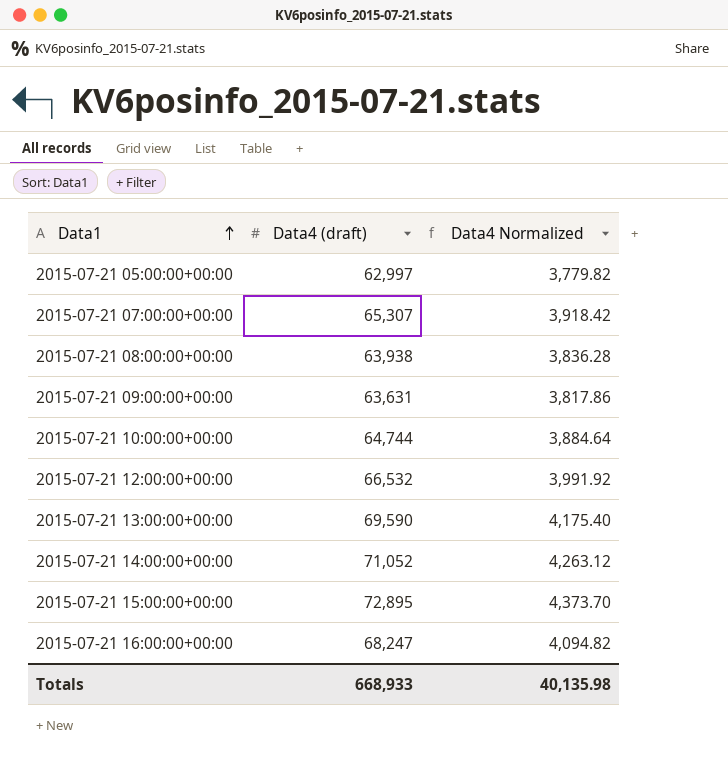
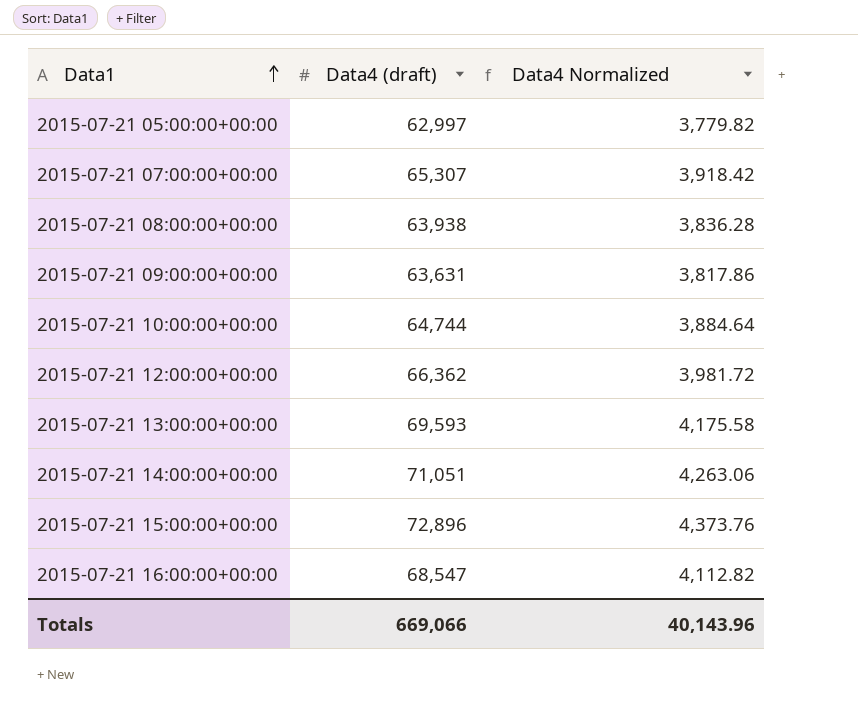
2015-07-21 12:00:00+00:00 | Data4 (draft): 66,532 -> 66,362
2015-07-21 12:00:00+00:00 | Data4 Normalized: 3,991.92 -> 3,981.72
2015-07-21 13:00:00+00:00 | Data4 (draft): 69,590 -> 69,593
2015-07-21 13:00:00+00:00 | Data4 Normalized: 4,175.40 -> 4,175.58
2015-07-21 14:00:00+00:00 | Data4 (draft): 71,052 -> 71,051
2015-07-21 14:00:00+00:00 | Data4 Normalized: 4,263.12 -> 4,263.06
2015-07-21 15:00:00+00:00 | Data4 (draft): 72,895 -> 72,896
2015-07-21 15:00:00+00:00 | Data4 Normalized: 4,373.70 -> 4,373.76
2015-07-21 16:00:00+00:00 | Data4 (draft): 68,247 -> 68,547
2015-07-21 16:00:00+00:00 | Data4 Normalized: 4,094.82 -> 4,112.82
Totals | Data4 (draft): 668,933 -> 669,066
Totals | Data4 Normalized: 40,135.98 -> 40,143.96

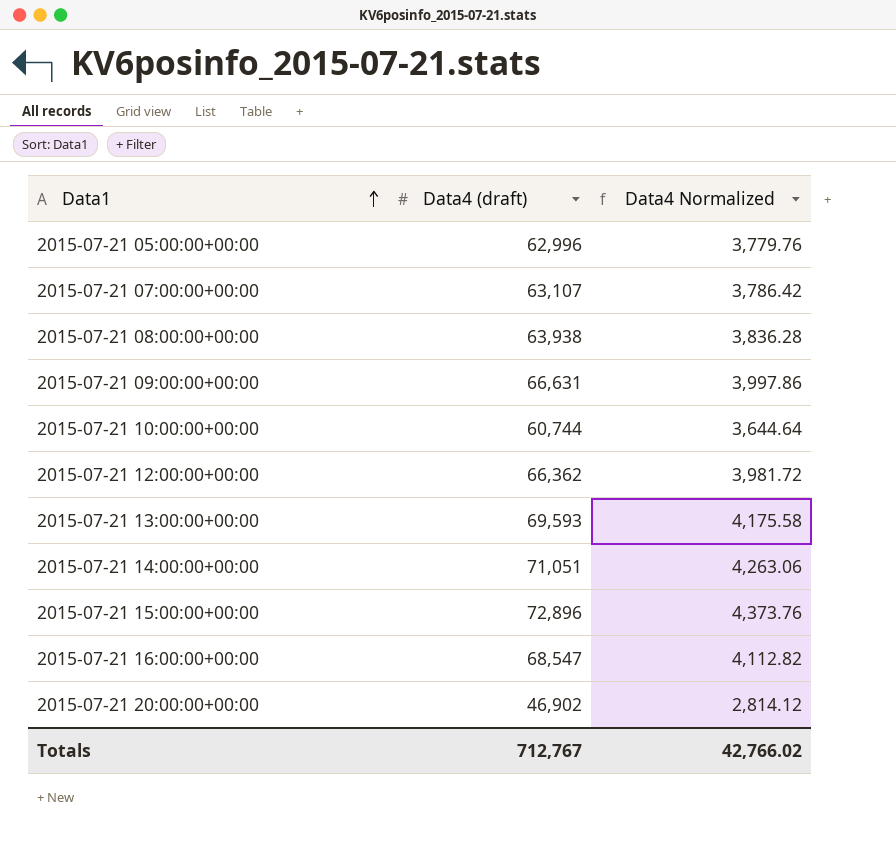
2015-07-21 05:00:00+00:00 | Data4 (draft): 62,997 -> 62,996
2015-07-21 05:00:00+00:00 | Data4 Normalized: 3,779.82 -> 3,779.76
2015-07-21 07:00:00+00:00 | Data4 (draft): 65,307 -> 63,107
2015-07-21 07:00:00+00:00 | Data4 Normalized: 3,918.42 -> 3,786.42
2015-07-21 09:00:00+00:00 | Data4 (draft): 63,631 -> 66,631
2015-07-21 09:00:00+00:00 | Data4 Normalized: 3,817.86 -> 3,997.86
2015-07-21 10:00:00+00:00 | Data4 (draft): 64,744 -> 60,744
2015-07-21 10:00:00+00:00 | Data4 Normalized: 3,884.64 -> 3,644.64
row 2015-07-21 20:00:00+00:00: none -> 46,902 | 2,814.12
Totals | Data4 (draft): 669,066 -> 712,767
Totals | Data4 Normalized: 40,143.96 -> 42,766.02

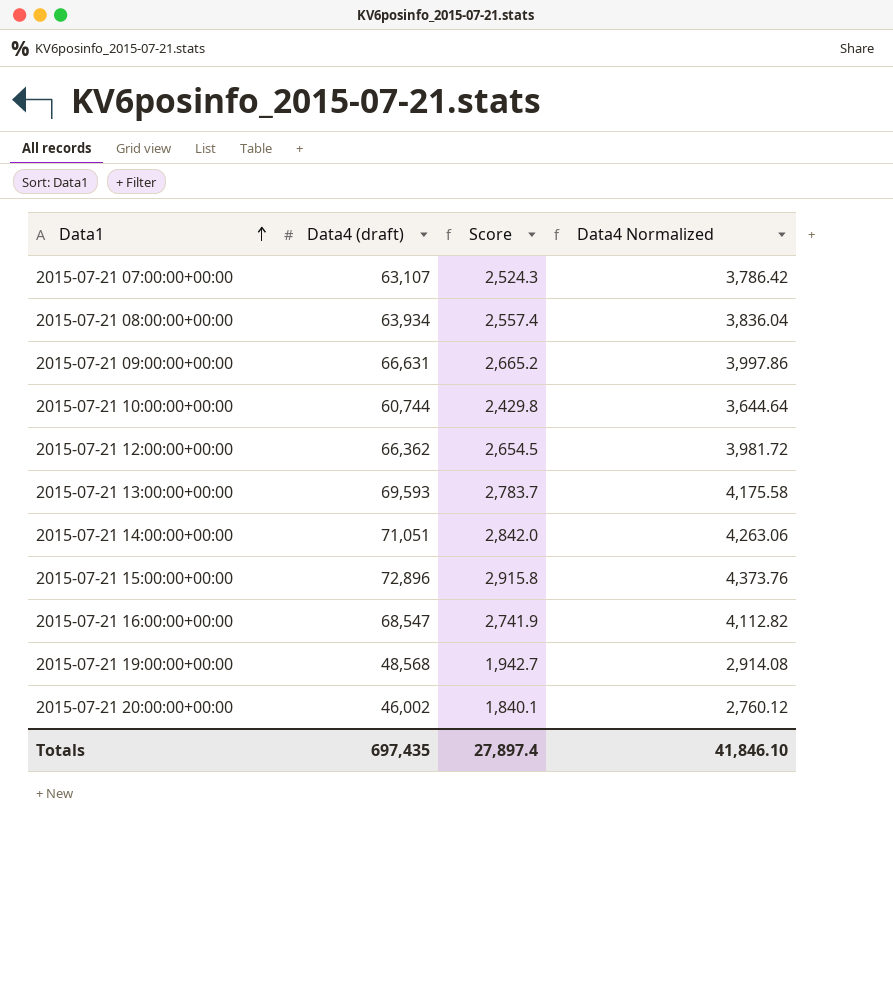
column Score | formula: none -> [Data4 (draft)] * 0.04
row 2015-07-21 05:00:00+00:00: 62,996 | 3,779.76 -> none
2015-07-21 08:00:00+00:00 | Data4 (draft): 63,938 -> 63,934
2015-07-21 08:00:00+00:00 | Data4 Normalized: 3,836.28 -> 3,836.04
row 2015-07-21 19:00:00+00:00: none -> 48,568 | 1,942.7 | 2,914.08
2015-07-21 20:00:00+00:00 | Data4 (draft): 46,902 -> 46,002
2015-07-21 20:00:00+00:00 | Data4 Normalized: 2,814.12 -> 2,760.12
Totals | Data4 (draft): 712,767 -> 697,435
Totals | Data4 Normalized: 42,766.02 -> 41,846.10

